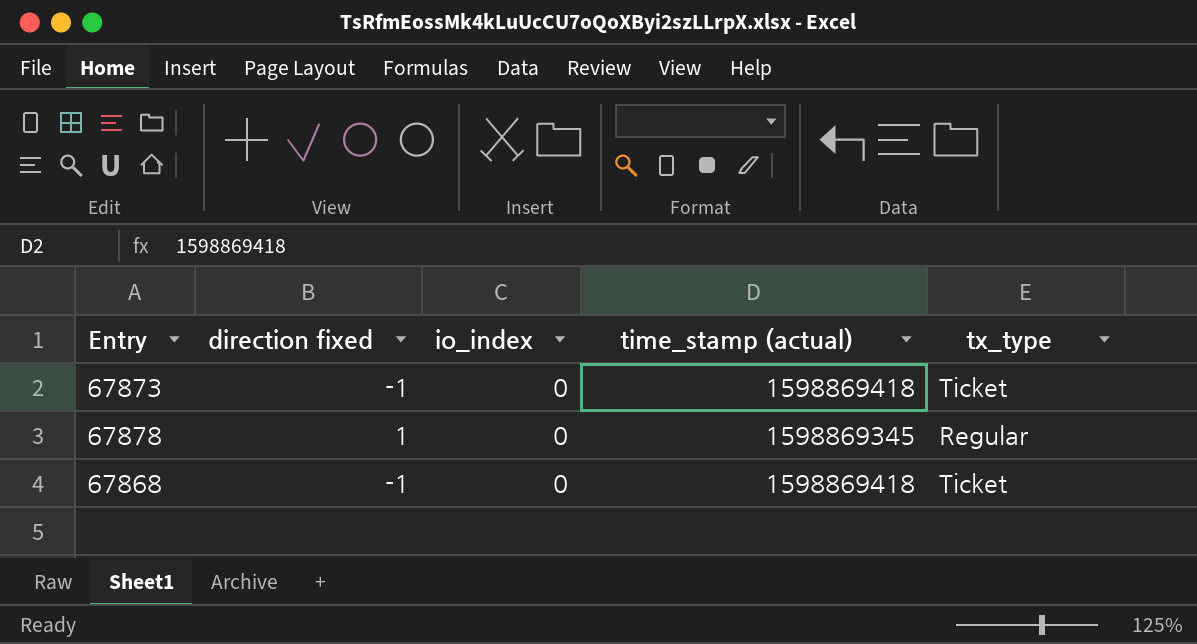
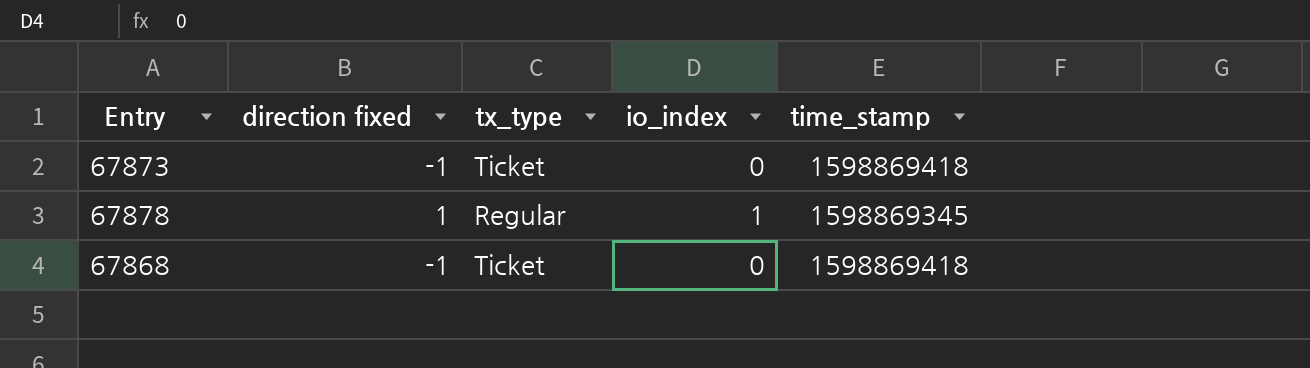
column tx_type | position: 5 -> 3
column name: time_stamp (actual) -> time_stamp
67878 | io_index: 0 -> 1

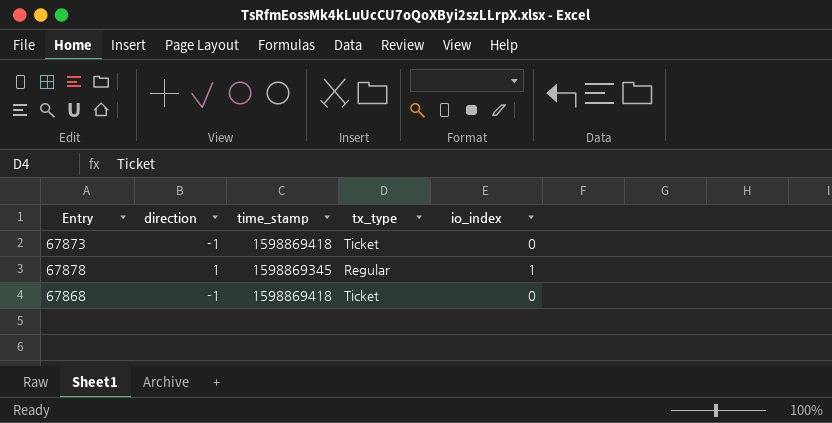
column name: direction fixed -> direction
column time_stamp | position: 5 -> 3

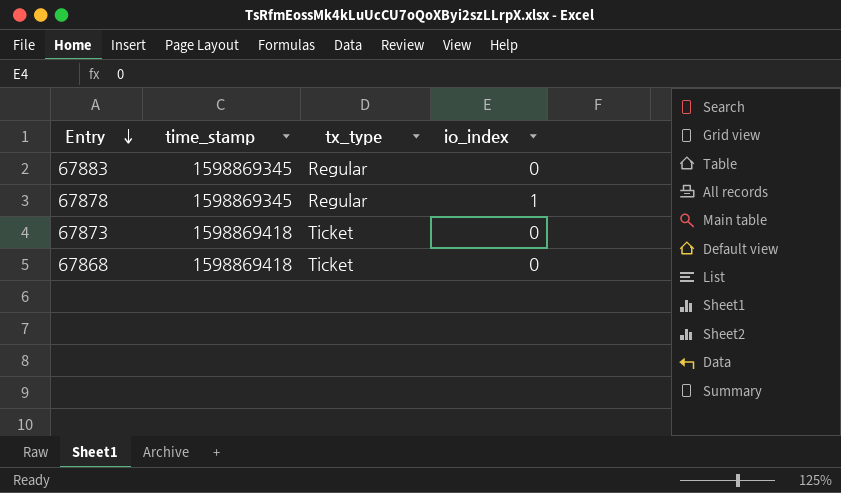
row order: none -> Entry descending
column direction | position: 2 -> none
row 67883: none -> 1598869345 | Regular | 0

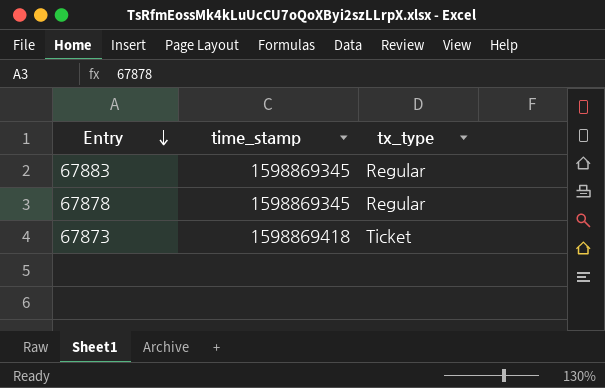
column io_index | position: 4 -> none
row 67868: 1598869418 | Ticket | 0 -> none

